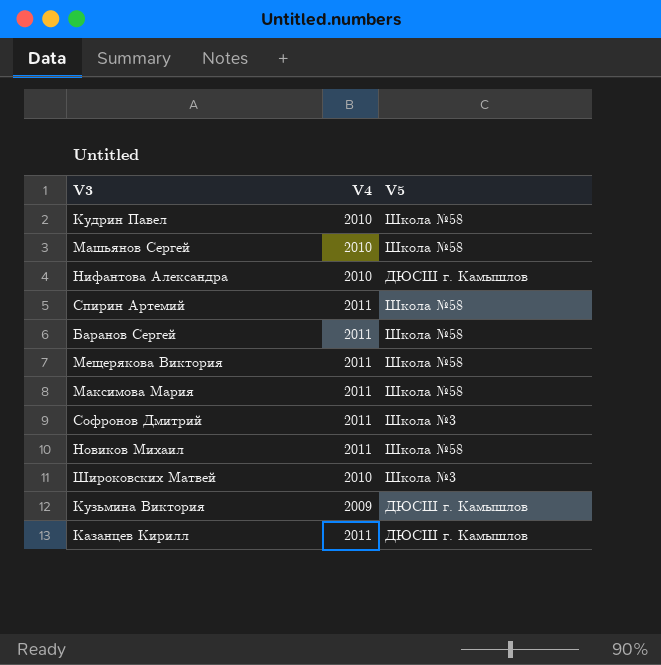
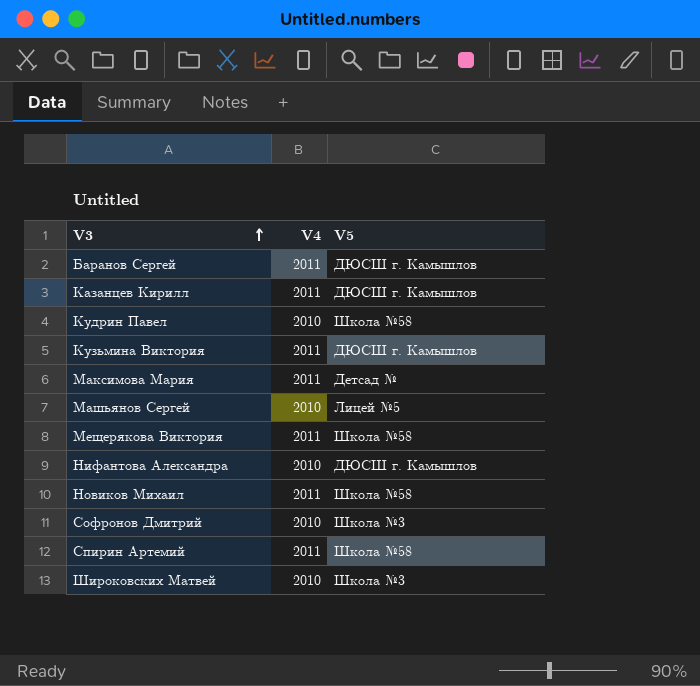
row order: none -> V3 ascending
Баранов Сергей | V5: Школа №58 -> ДЮСШ г. Камышлов
Кузьмина Виктория | V4: 2009 -> 2011
Максимова Мария | V5: Школа №58 -> Детсад №
Машьянов Сергей | V5: Школа №58 -> Лицей №5
Софронов Дмитрий | V4: 2011 -> 2010

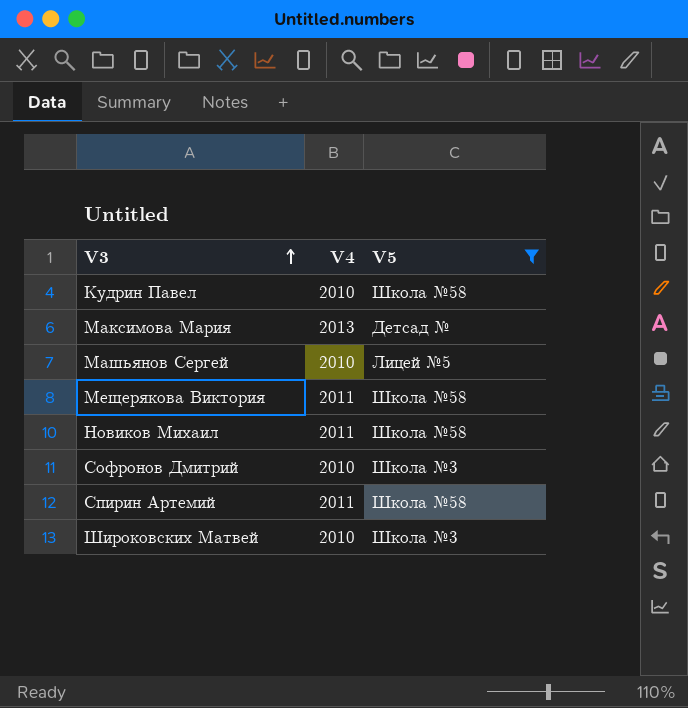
filter: none -> V5 != ДЮСШ г. Камышлов
Максимова Мария | V4: 2011 -> 2013

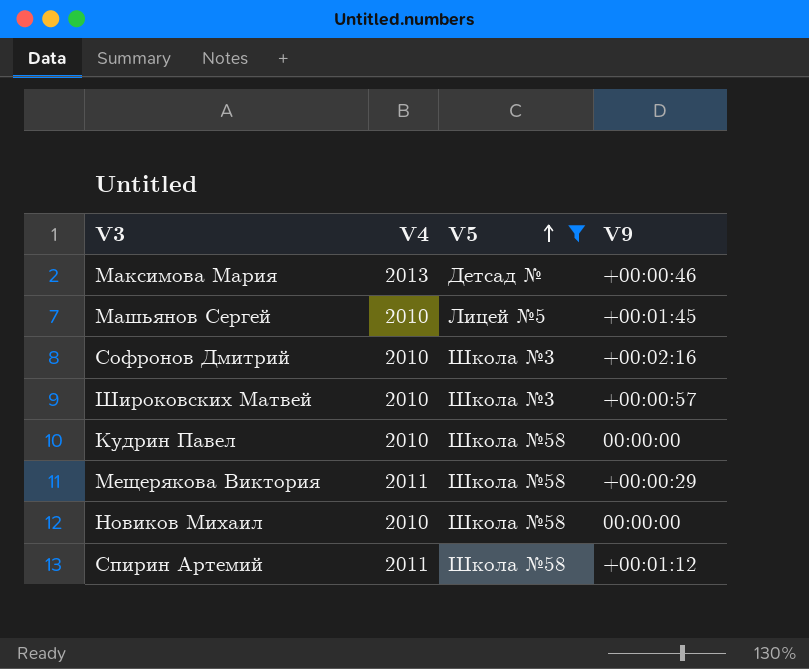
row order: V3 ascending -> V5 ascending
column V9 | position: none -> 4
Новиков Михаил | V4: 2011 -> 2010

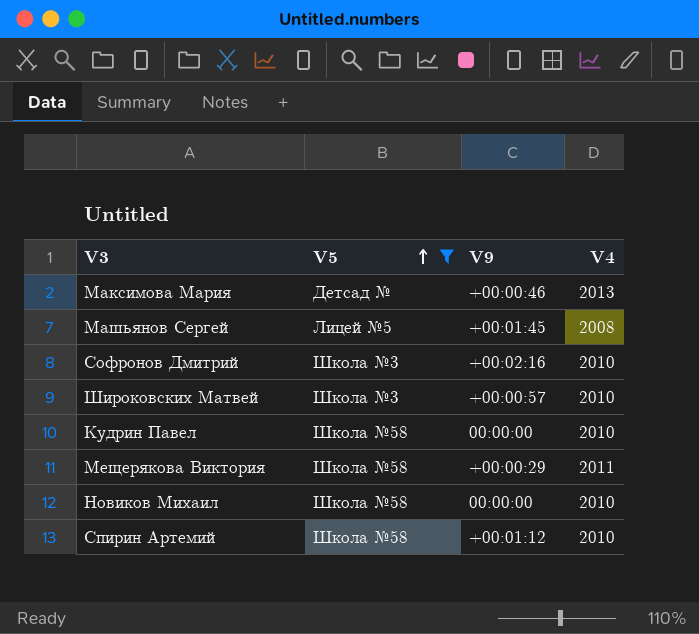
column V4 | position: 2 -> 4
Машьянов Сергей | V4: 2010 -> 2008
Спирин Артемий | V4: 2011 -> 2010

